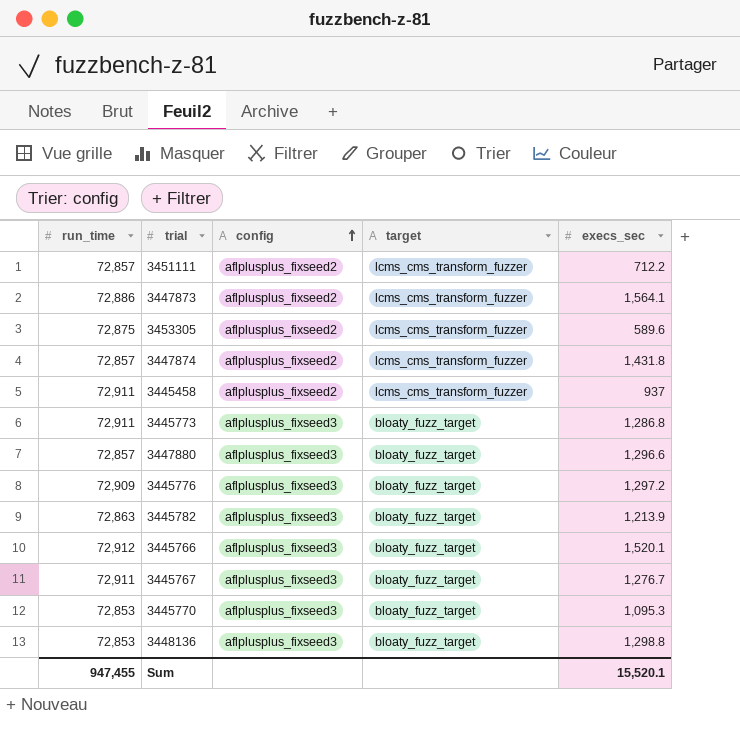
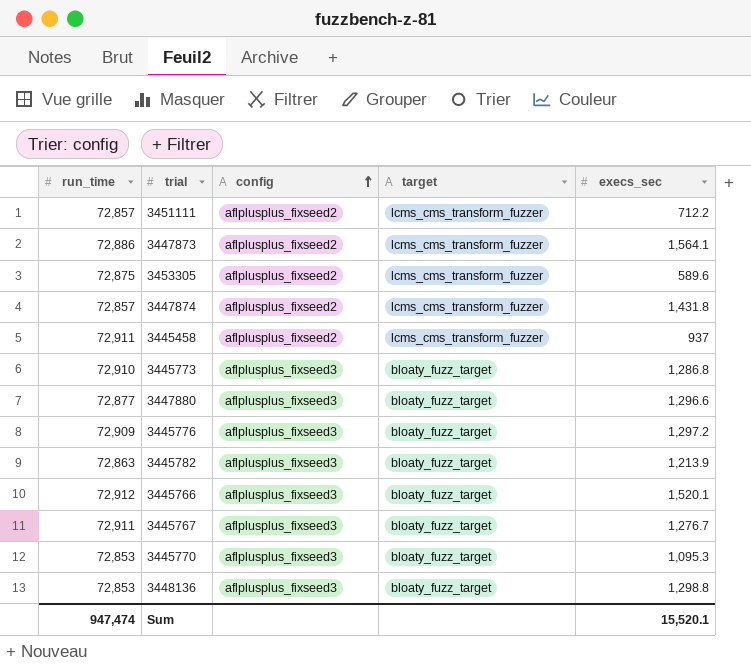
3445773 | run_time: 72,911 -> 72,910
3447880 | run_time: 72,857 -> 72,877
Sum | run_time: 947,455 -> 947,474

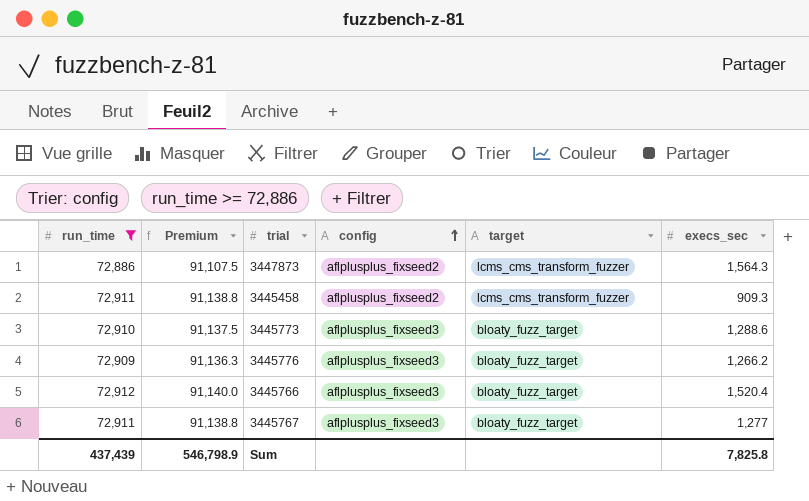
filter: none -> run_time >= 72,886
column Premium | formula: none -> [run_time] * 1.25
3447873 | execs_sec: 1,564.1 -> 1,564.3
3445458 | execs_sec: 937 -> 909.3
3445773 | execs_sec: 1,286.8 -> 1,288.6
3445776 | execs_sec: 1,297.2 -> 1,266.2
3445766 | execs_sec: 1,520.1 -> 1,520.4
3445767 | execs_sec: 1,276.7 -> 1,277
Sum | run_time: 947,474 -> 437,439
Sum | execs_sec: 15,520.1 -> 7,825.8

